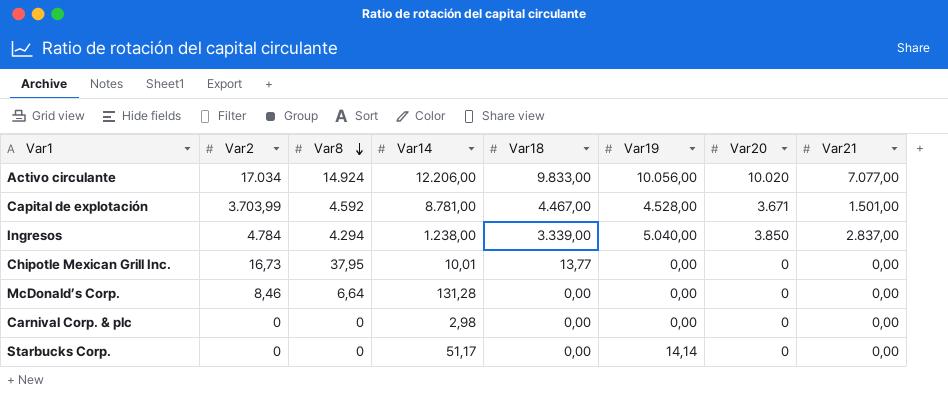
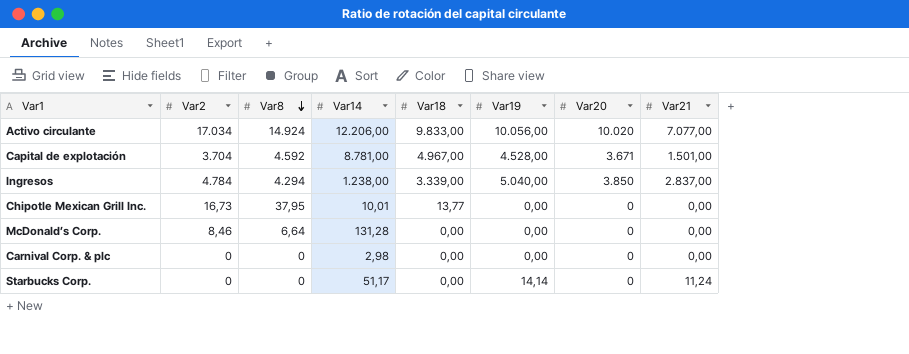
Capital de explotación | Var2: 3.703,99 -> 3.704
Capital de explotación | Var18: 4.467,00 -> 4.967,00
Starbucks Corp. | Var21: 0,00 -> 11,24

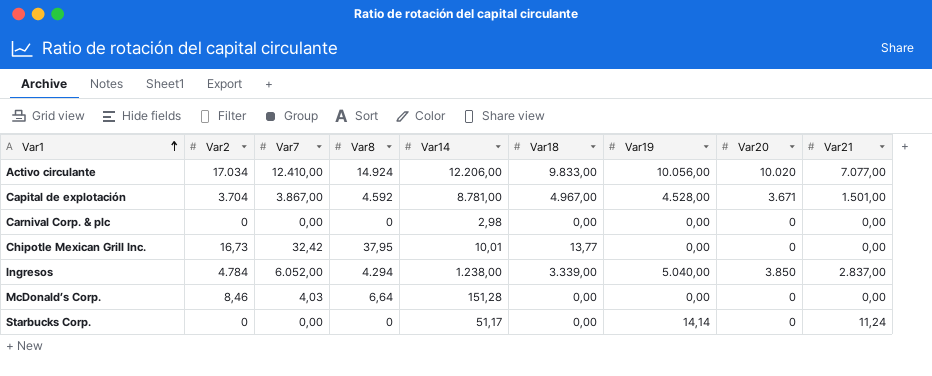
row order: Var8 descending -> Var1 ascending
column Var7 | position: none -> 3
McDonald’s Corp. | Var14: 131,28 -> 151,28

